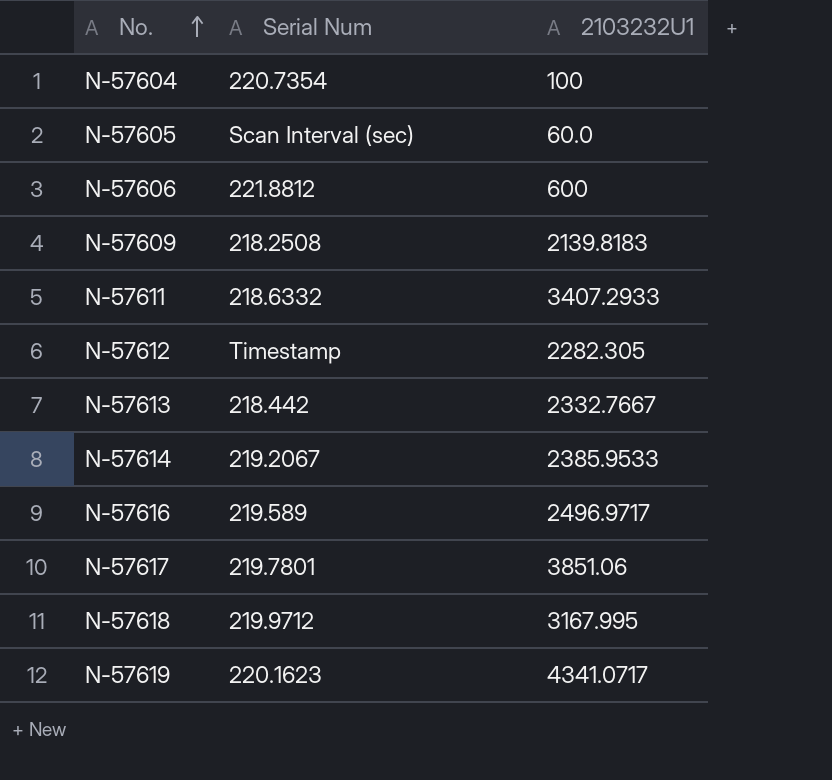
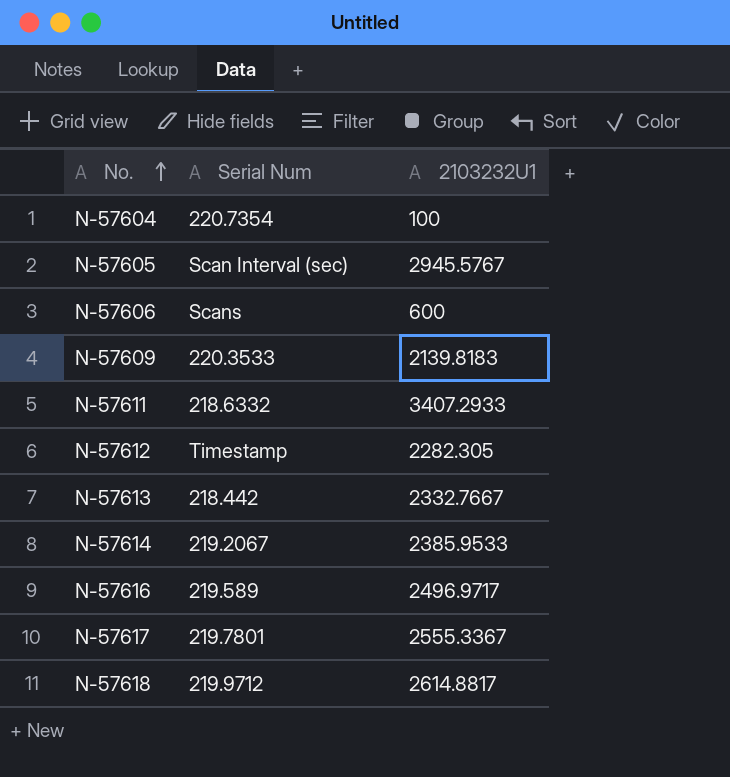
row N-57619: 220.1623 | 4341.0717 -> none
N-57605 | 2103232U1: 60.0 -> 2945.5767
N-57606 | Serial Num: 221.8812 -> Scans
N-57609 | Serial Num: 218.2508 -> 220.3533
N-57617 | 2103232U1: 3851.06 -> 2555.3367
N-57618 | 2103232U1: 3167.995 -> 2614.8817

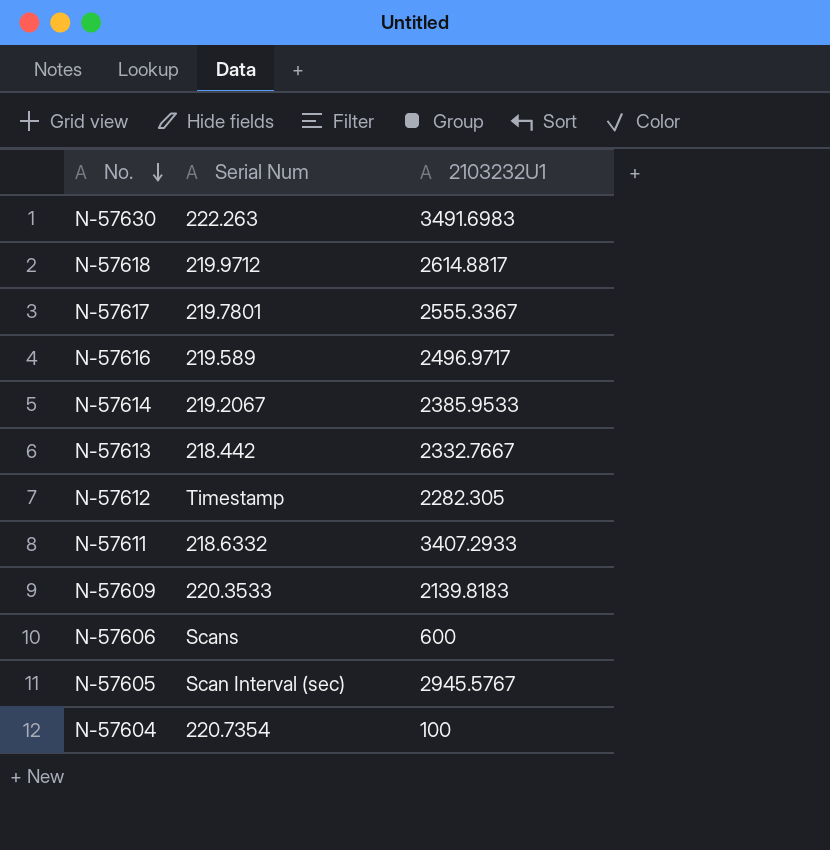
row order: No. ascending -> No. descending
row N-57630: none -> 222.263 | 3491.6983

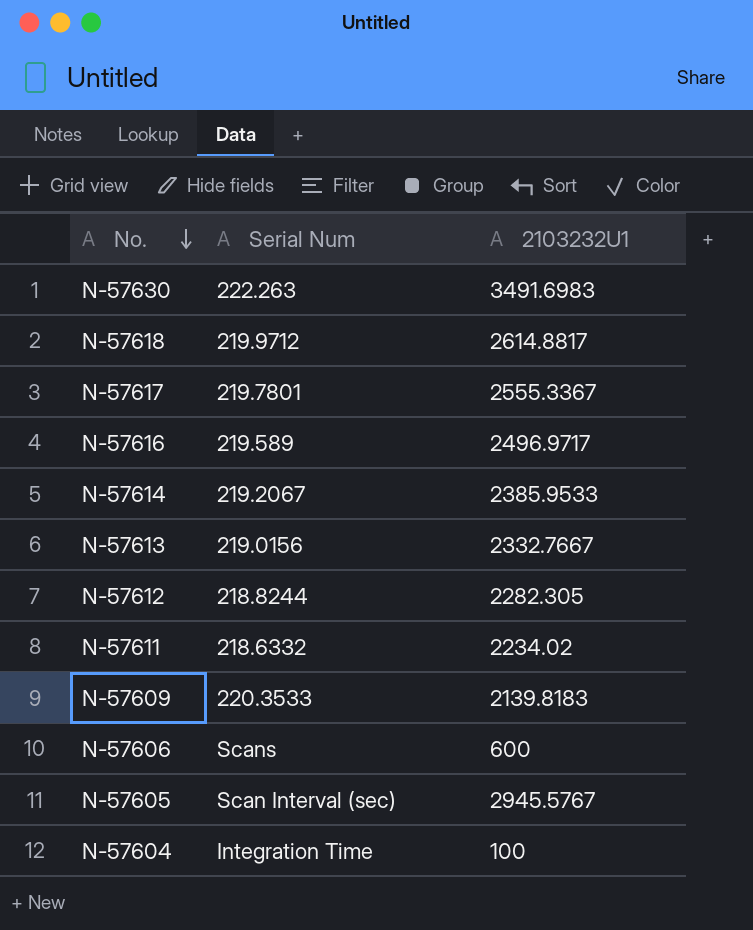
N-57613 | Serial Num: 218.442 -> 219.0156
N-57612 | Serial Num: Timestamp -> 218.8244
N-57611 | 2103232U1: 3407.2933 -> 2234.02
N-57604 | Serial Num: 220.7354 -> Integration Time

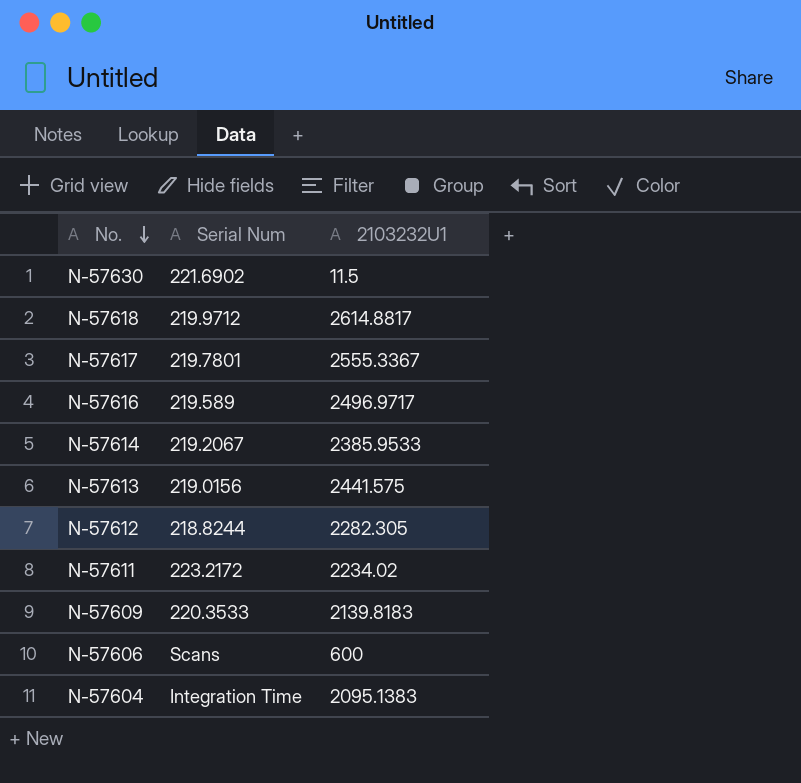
row N-57605: Scan Interval (sec) | 2945.5767 -> none
N-57630 | Serial Num: 222.263 -> 221.6902
N-57630 | 2103232U1: 3491.6983 -> 11.5
N-57613 | 2103232U1: 2332.7667 -> 2441.575
N-57611 | Serial Num: 218.6332 -> 223.2172
N-57604 | 2103232U1: 100 -> 2095.1383

